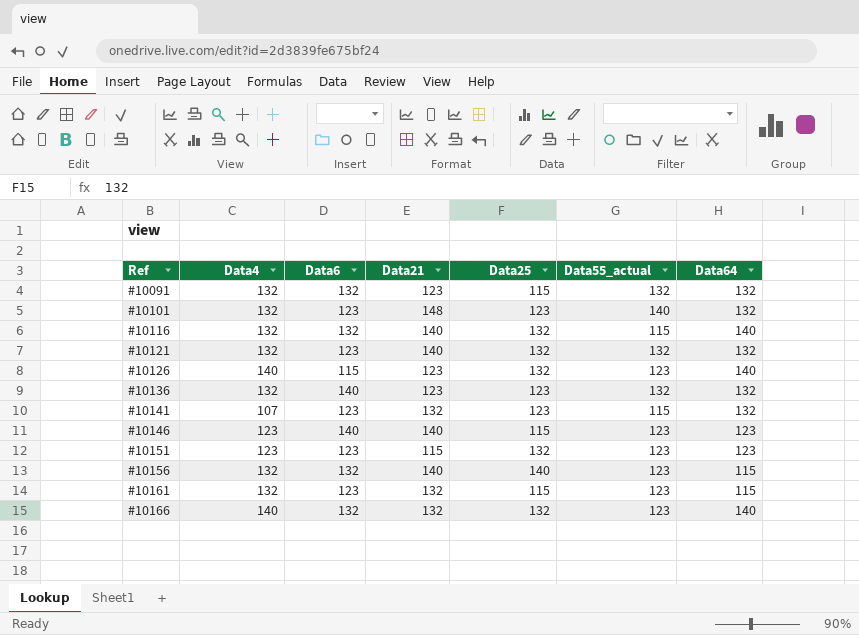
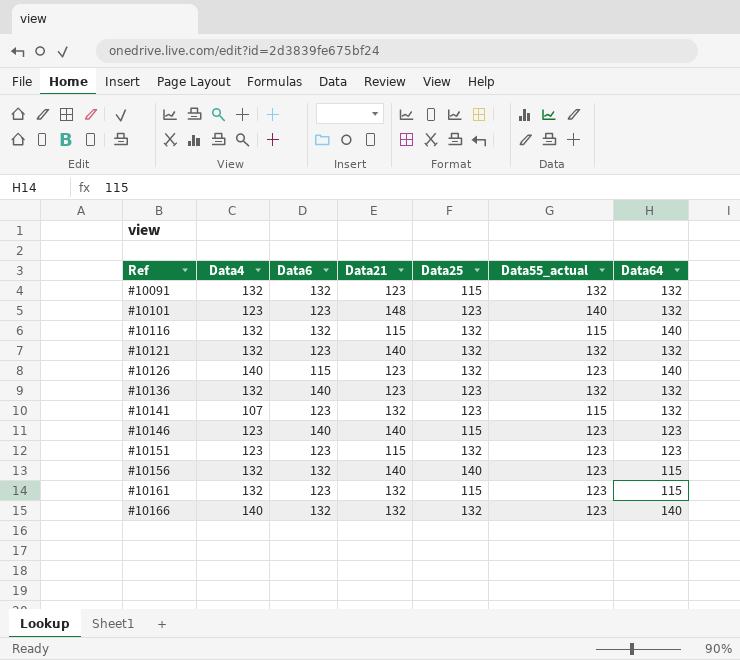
#10101 | Data4: 132 -> 123
#10116 | Data21: 140 -> 115

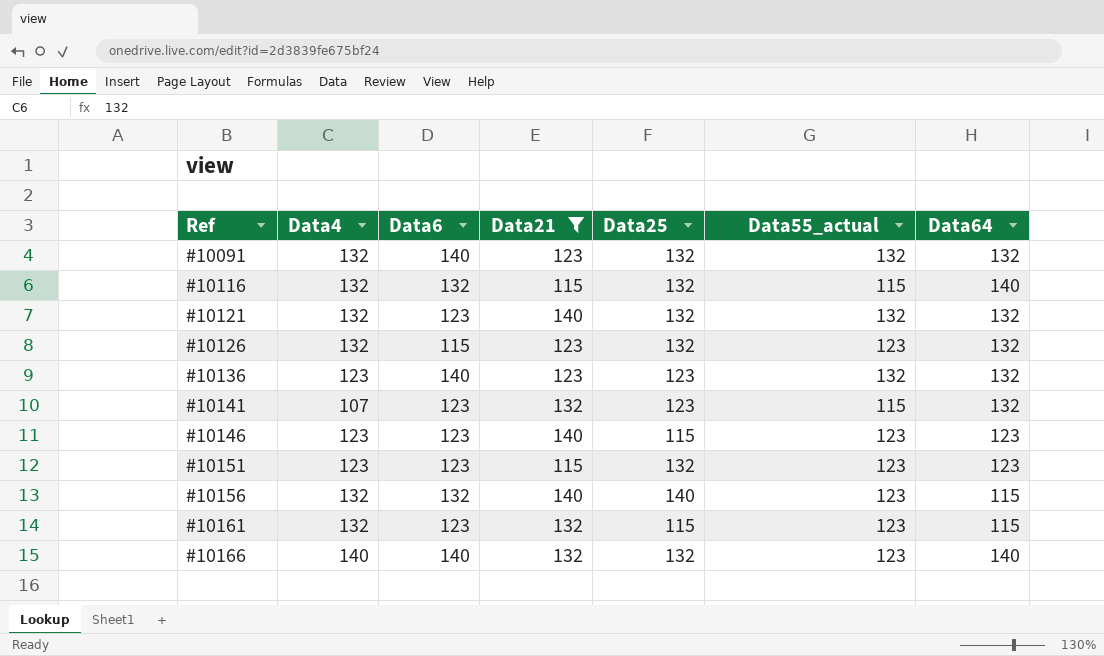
filter: none -> Data21 != 148
#10091 | Data6: 132 -> 140
#10091 | Data25: 115 -> 132
#10126 | Data4: 140 -> 132
#10126 | Data64: 140 -> 132
#10136 | Data4: 132 -> 123
#10146 | Data6: 140 -> 123
#10166 | Data6: 132 -> 140

